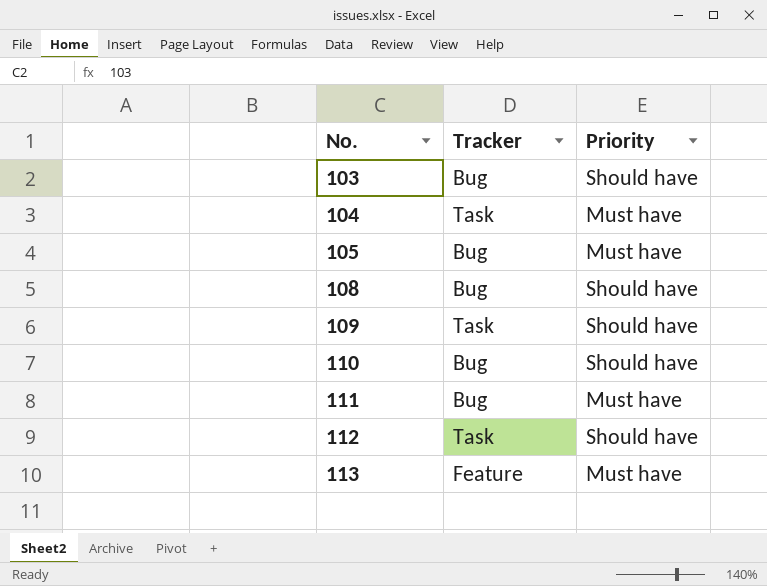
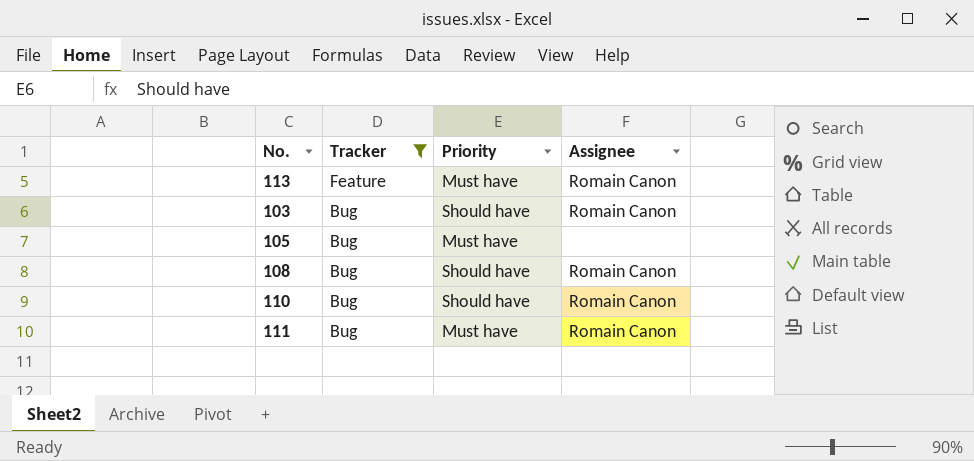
filter: none -> Tracker != Task
row order: No. ascending -> Tracker descending
column Assignee | position: none -> 4

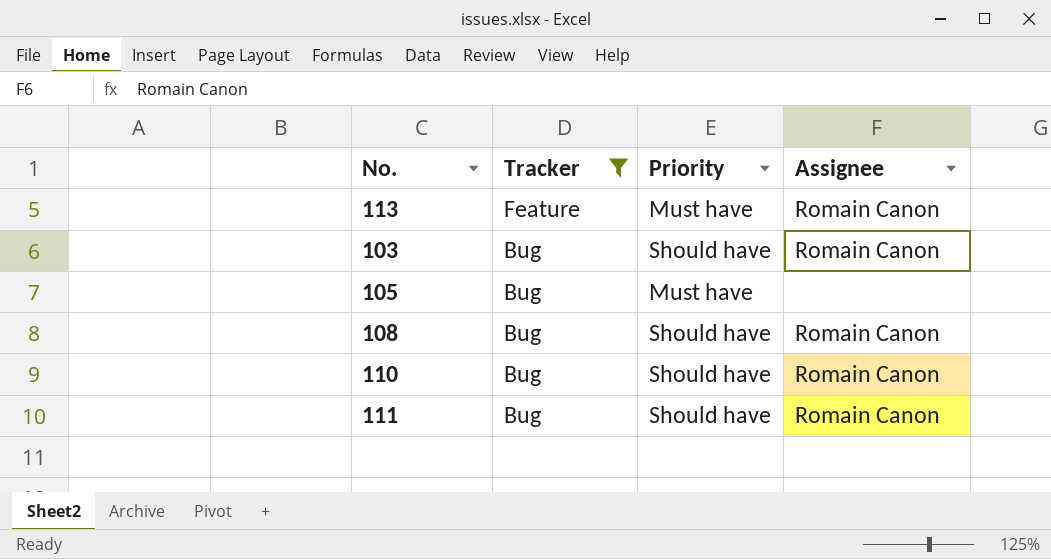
111 | Priority: Must have -> Should have

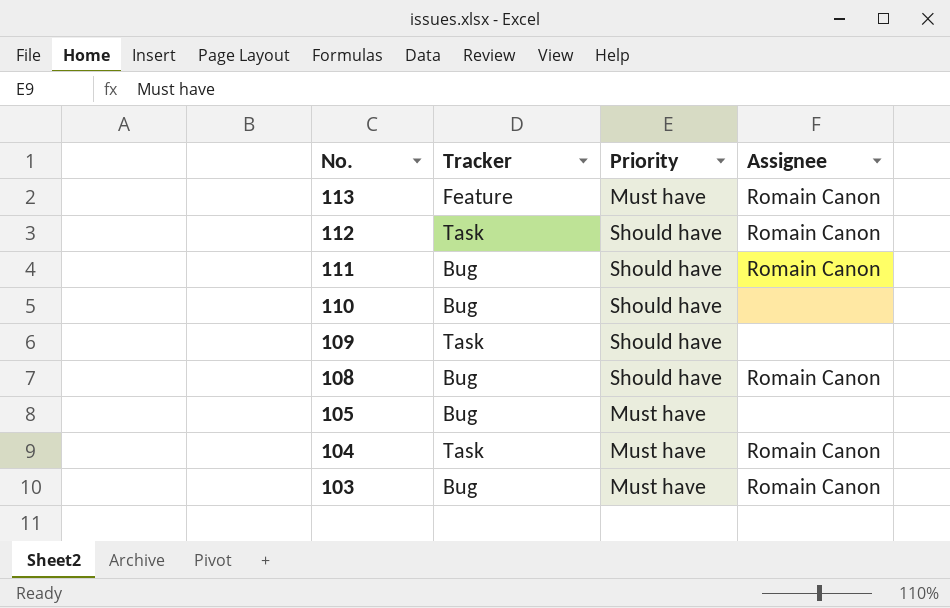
filter: Tracker != Task -> none
row order: Tracker descending -> No. descending
110 | Assignee: Romain Canon -> none
103 | Priority: Should have -> Must have

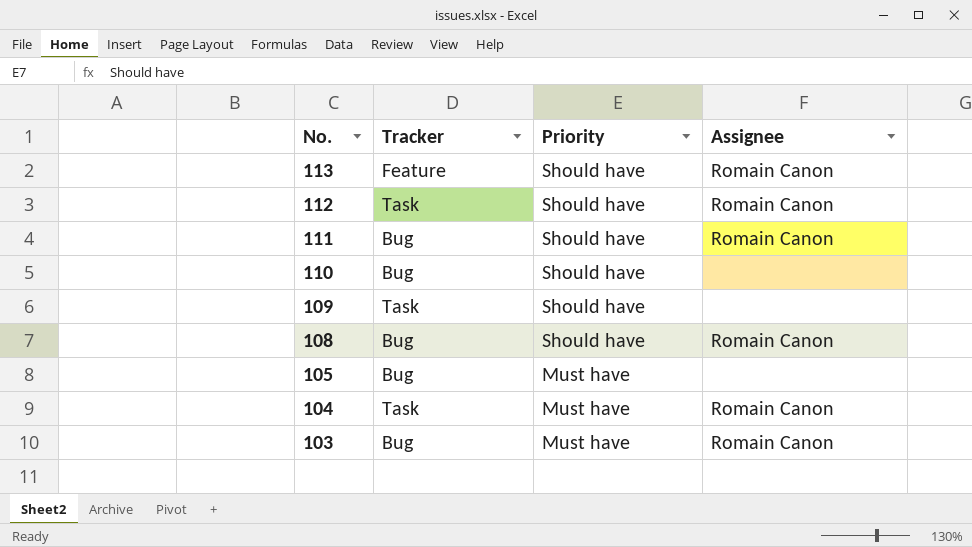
113 | Priority: Must have -> Should have

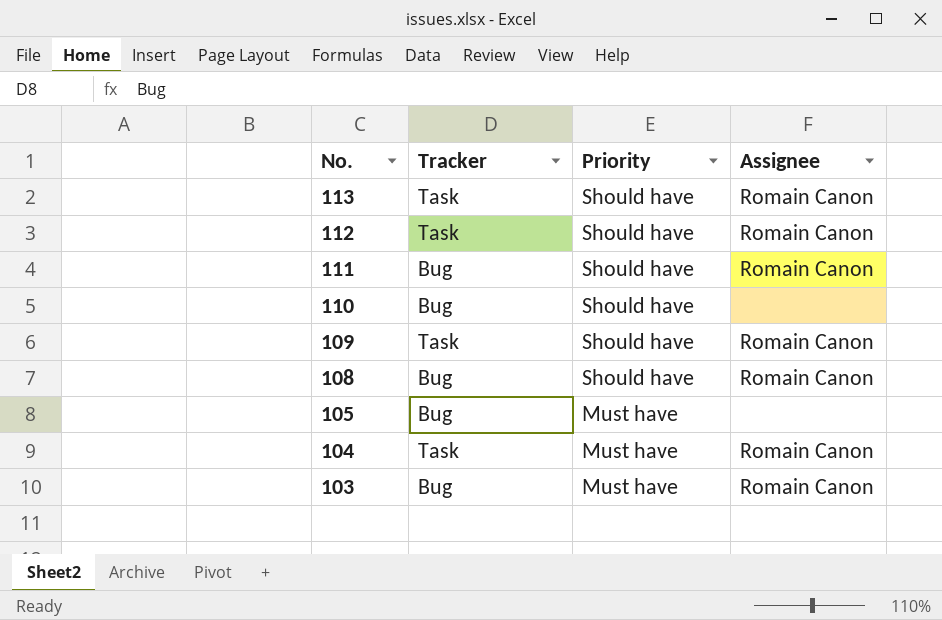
113 | Tracker: Feature -> Task
109 | Assignee: none -> Romain Canon

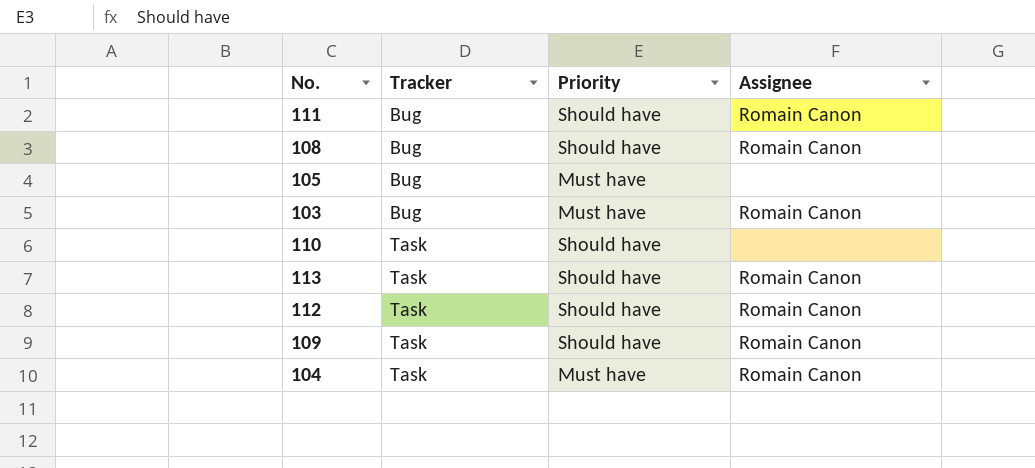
row order: No. descending -> Tracker ascending
110 | Tracker: Bug -> Task

